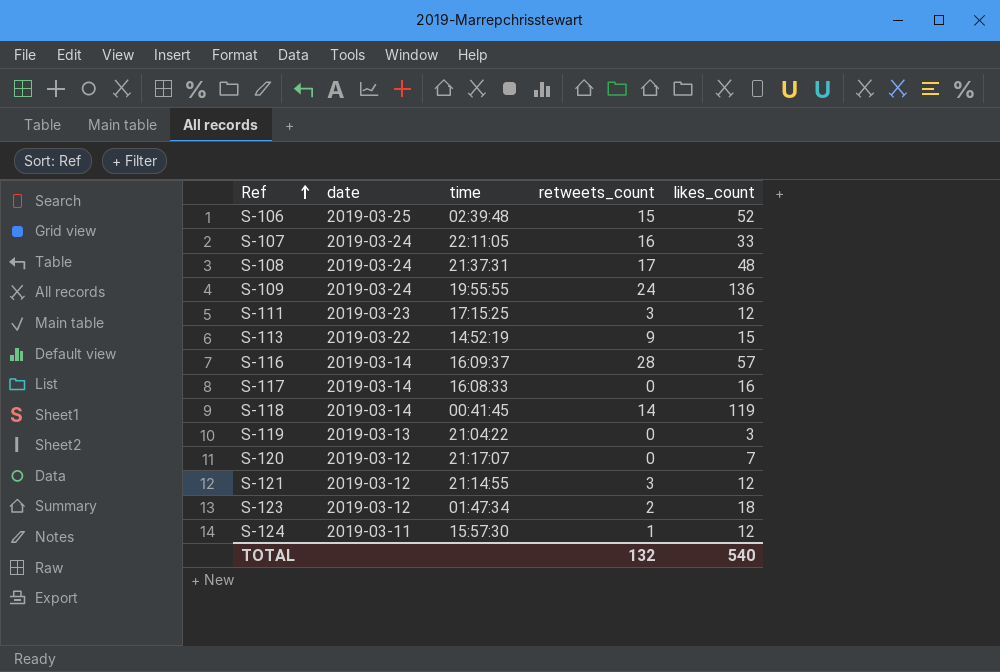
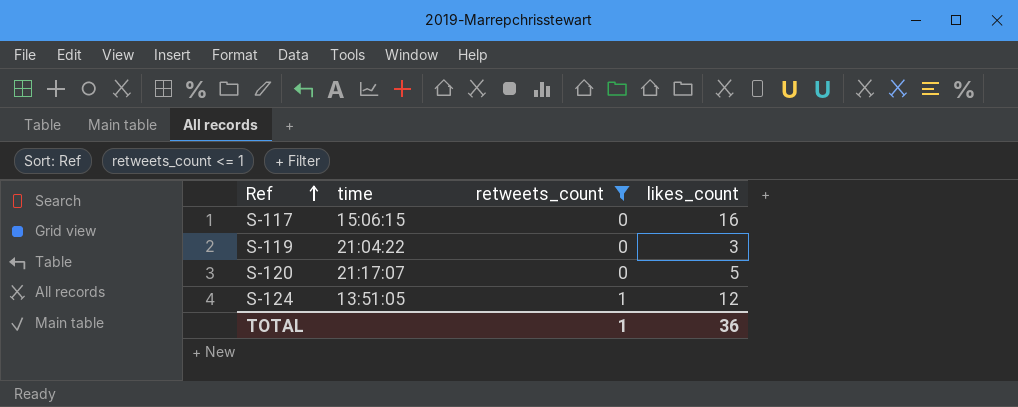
filter: none -> retweets_count <= 1
column date | position: 2 -> none
S-117 | time: 16:08:33 -> 15:06:15
S-120 | likes_count: 7 -> 5
S-124 | time: 15:57:30 -> 13:51:05
TOTAL | retweets_count: 132 -> 1
TOTAL | likes_count: 540 -> 36

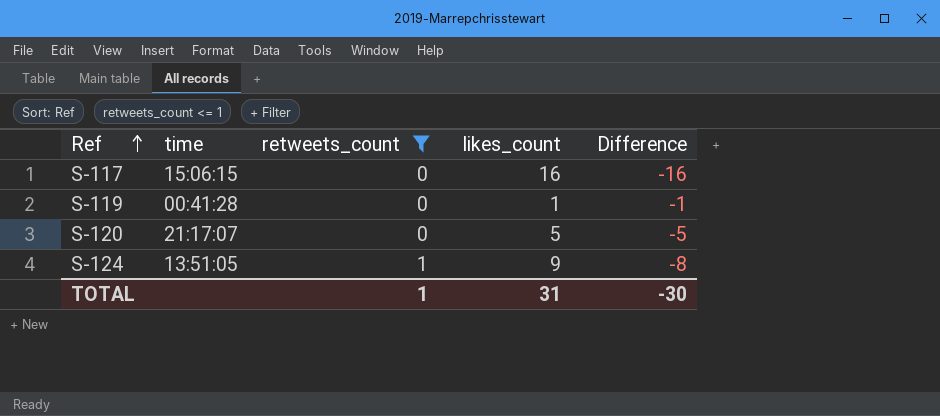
column Difference | formula: none -> [retweets_count] - [likes_count]
S-119 | time: 21:04:22 -> 00:41:28
S-119 | likes_count: 3 -> 1
S-124 | likes_count: 12 -> 9
TOTAL | likes_count: 36 -> 31

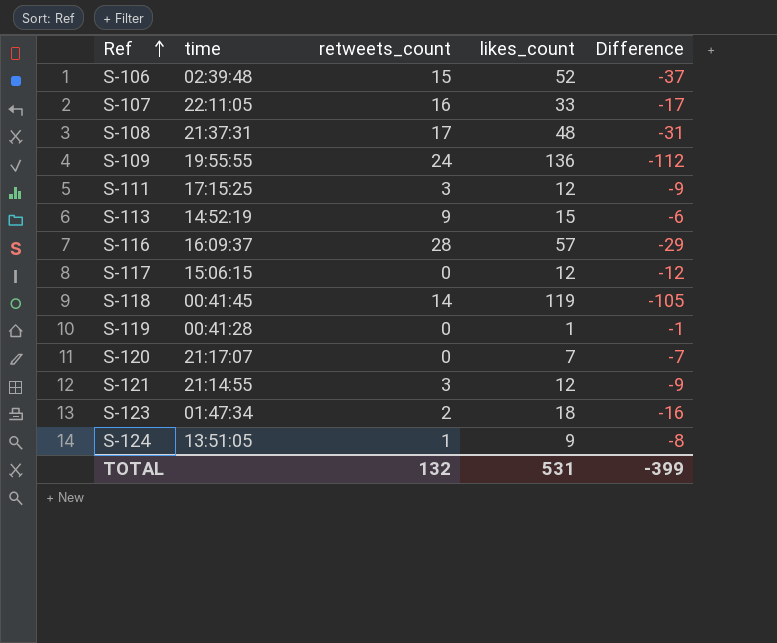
filter: retweets_count <= 1 -> none
S-117 | likes_count: 16 -> 12
S-117 | Difference: -16 -> -12
S-120 | likes_count: 5 -> 7
S-120 | Difference: -5 -> -7
TOTAL | retweets_count: 1 -> 132
TOTAL | likes_count: 31 -> 531
TOTAL | Difference: -30 -> -399

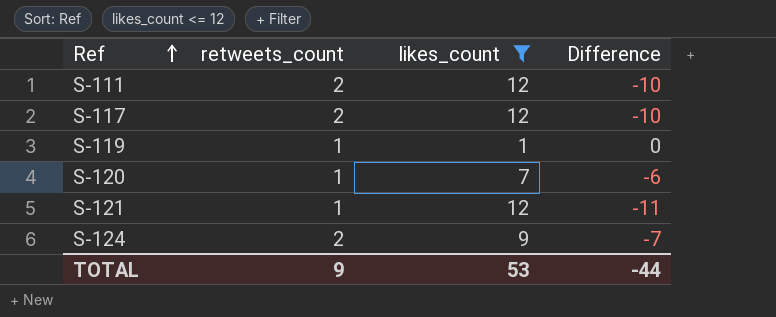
filter: none -> likes_count <= 12
column time | position: 2 -> none
S-111 | retweets_count: 3 -> 2
S-111 | Difference: -9 -> -10
S-117 | retweets_count: 0 -> 2
S-117 | Difference: -12 -> -10
S-119 | retweets_count: 0 -> 1
S-119 | Difference: -1 -> 0
S-120 | retweets_count: 0 -> 1
S-120 | Difference: -7 -> -6
S-121 | retweets_count: 3 -> 1
S-121 | Difference: -9 -> -11
S-124 | retweets_count: 1 -> 2
S-124 | Difference: -8 -> -7
TOTAL | retweets_count: 132 -> 9
TOTAL | likes_count: 531 -> 53
TOTAL | Difference: -399 -> -44

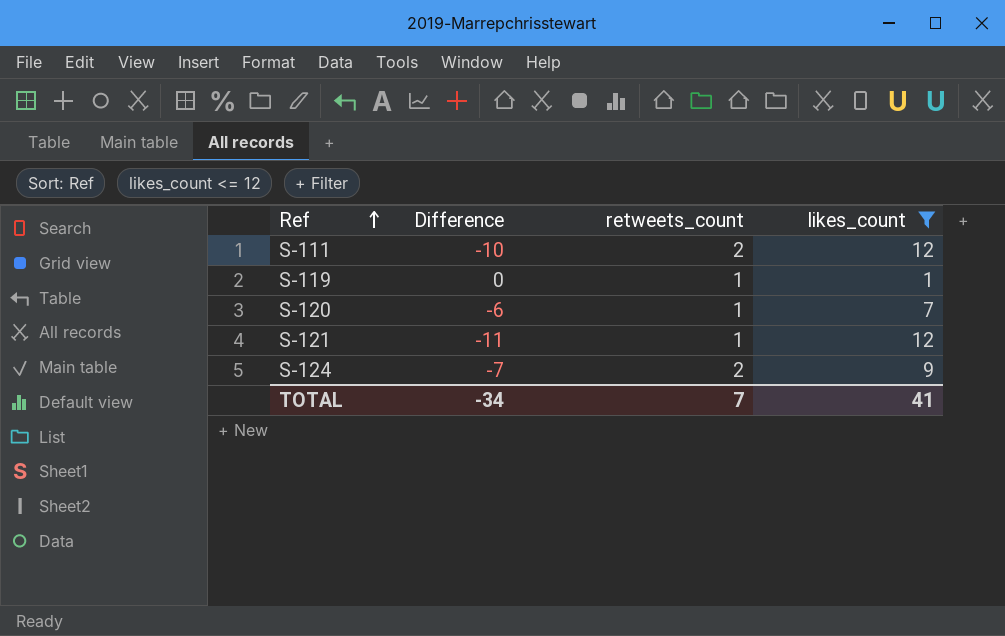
column Difference | position: 4 -> 2
row S-117: 2 | 12 | -10 -> none
TOTAL | Difference: -44 -> -34
TOTAL | retweets_count: 9 -> 7
TOTAL | likes_count: 53 -> 41

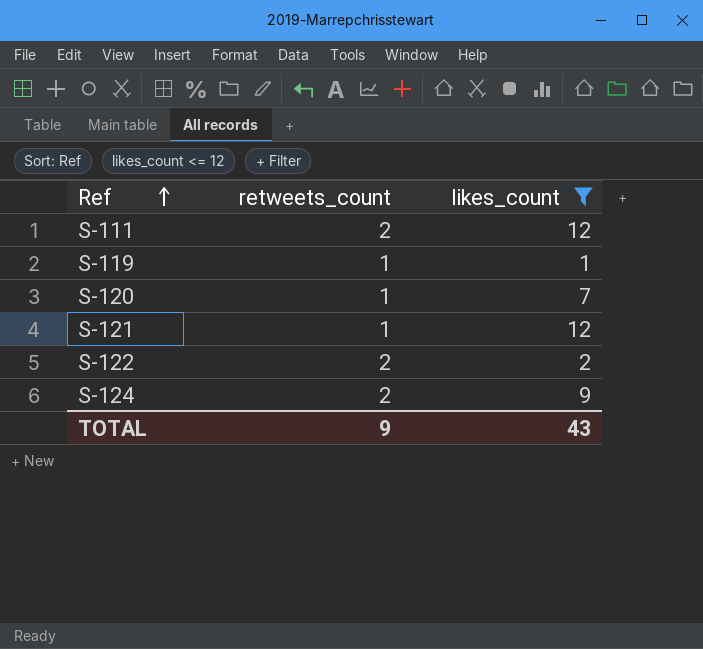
column Difference | formula: [retweets_count] - [likes_count] -> none
row S-122: none -> 2 | 2
TOTAL | retweets_count: 7 -> 9
TOTAL | likes_count: 41 -> 43

